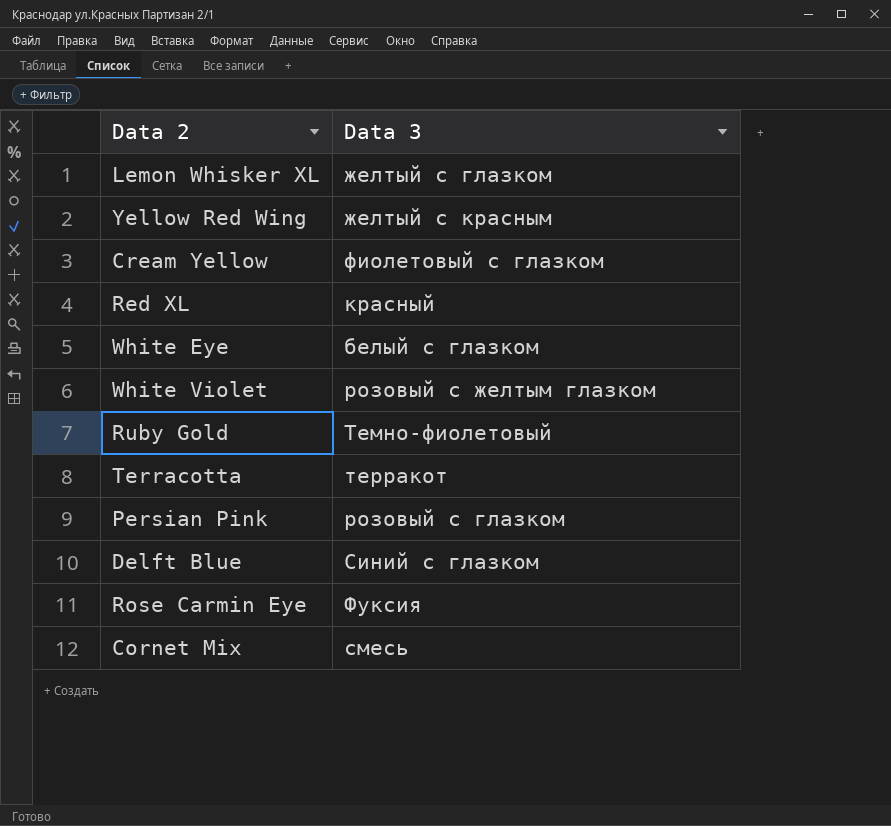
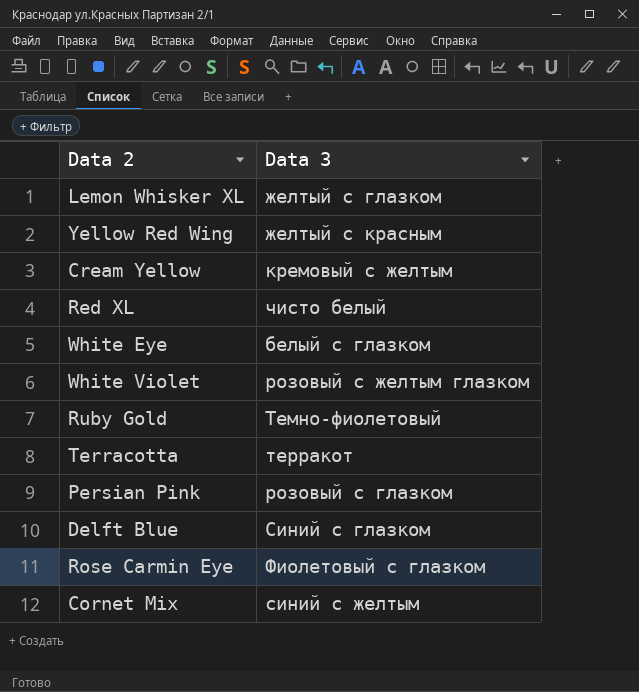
Cream Yellow | Data 3: фиолетовый с глазком -> кремовый с желтым
Red XL | Data 3: красный -> чисто белый
Rose Carmin Eye | Data 3: Фуксия -> Фиолетовый с глазком
Cornet Mix | Data 3: смесь -> синий с желтым

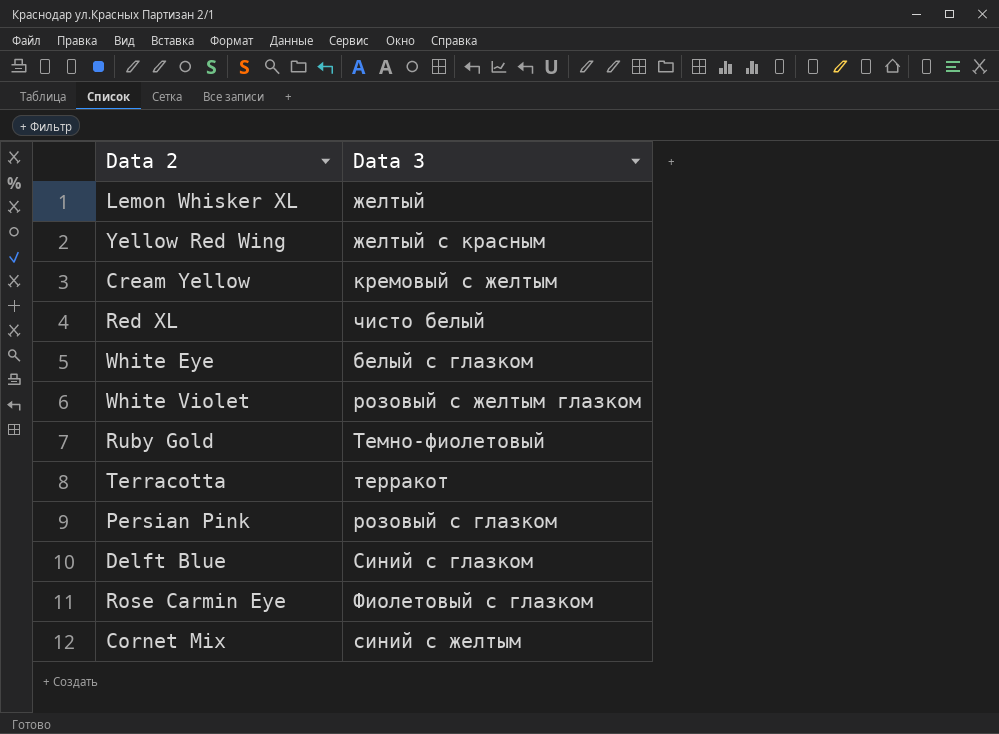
Lemon Whisker XL | Data 3: желтый с глазком -> желтый

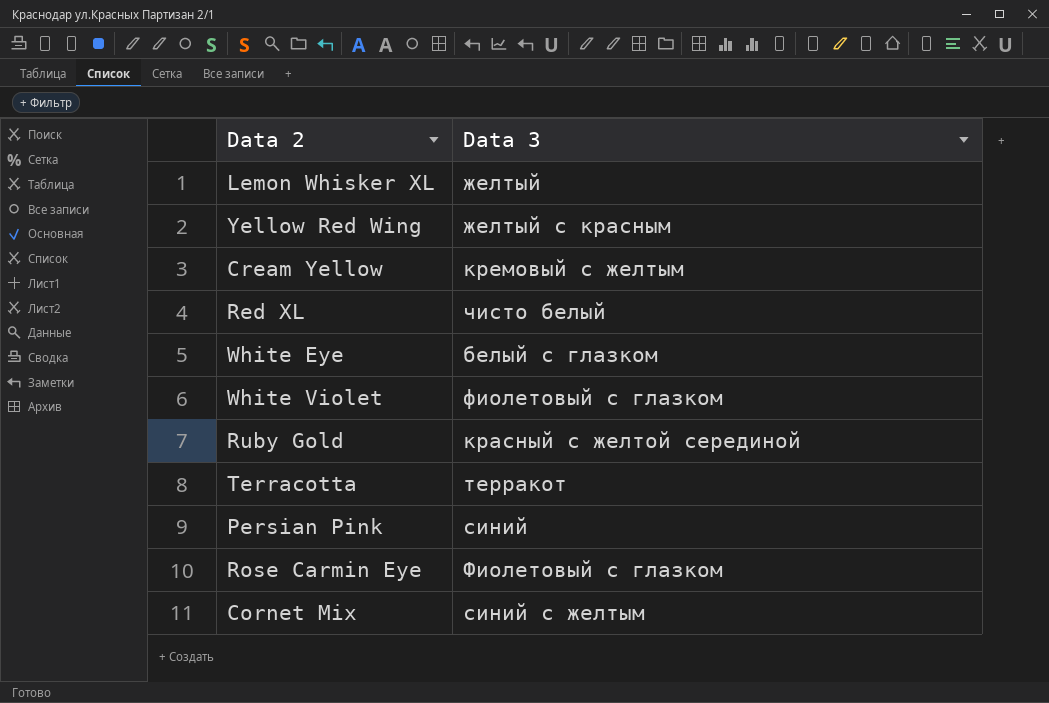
row Delft Blue: Синий с глазком -> none
White Violet | Data 3: розовый с желтым глазком -> фиолетовый с глазком
Ruby Gold | Data 3: Темно-фиолетовый -> красный с желтой серединой
Persian Pink | Data 3: розовый с глазком -> синий

